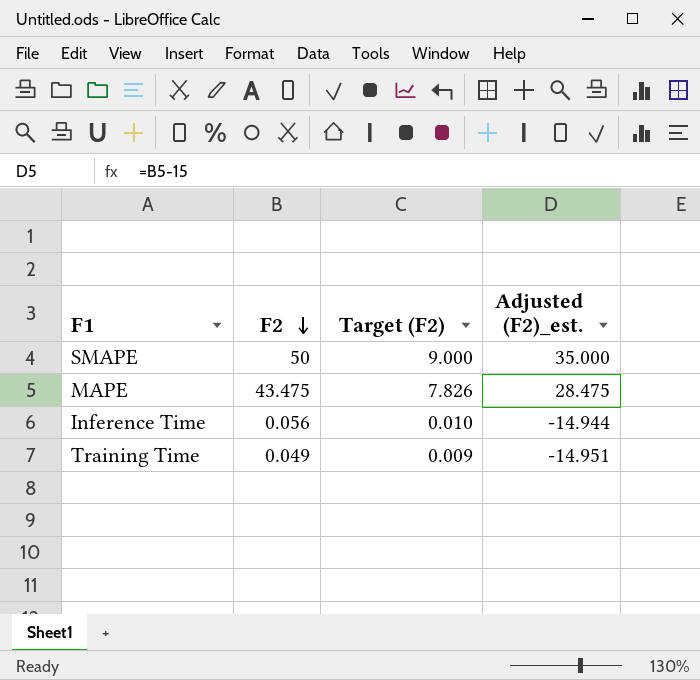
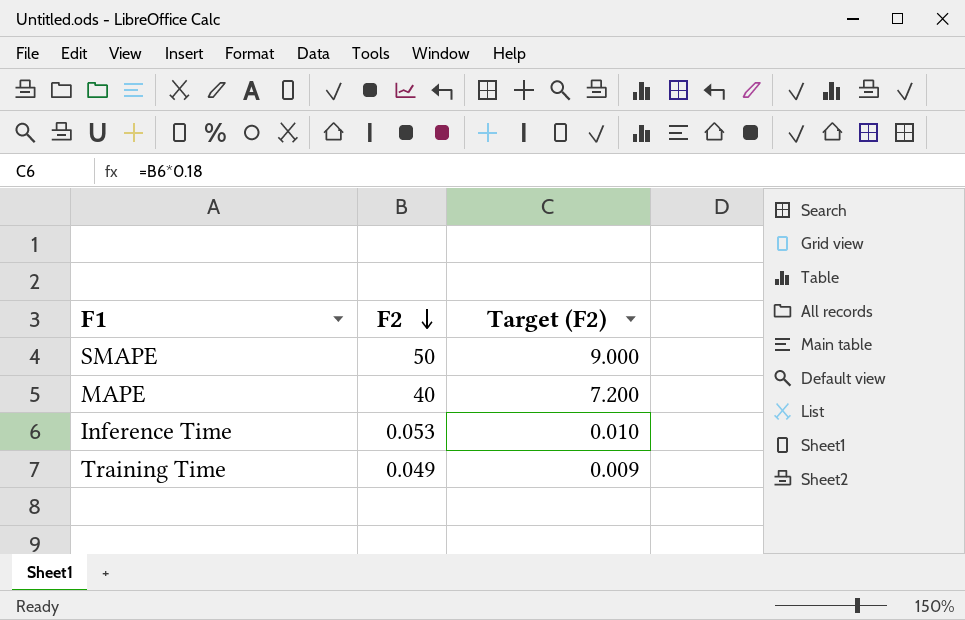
column Adjusted (F2)_est. | formula: [F2] - 15 -> none
MAPE | F2: 43.475 -> 40
MAPE | Target (F2): 7.826 -> 7.200
Inference Time | F2: 0.056 -> 0.053

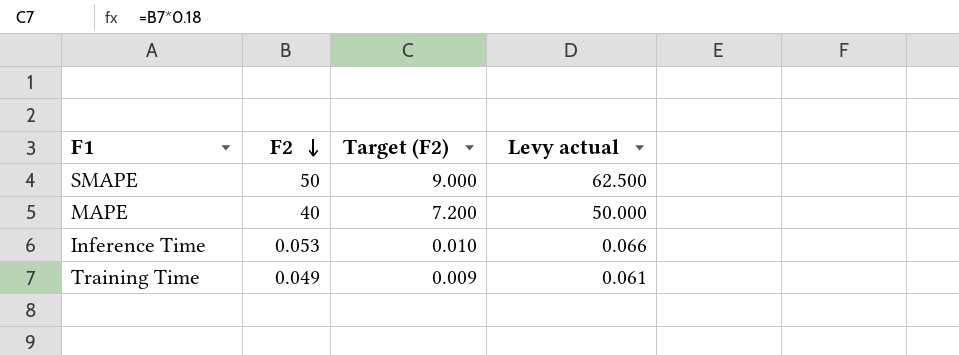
column Levy actual | formula: none -> [F2] * 1.25

